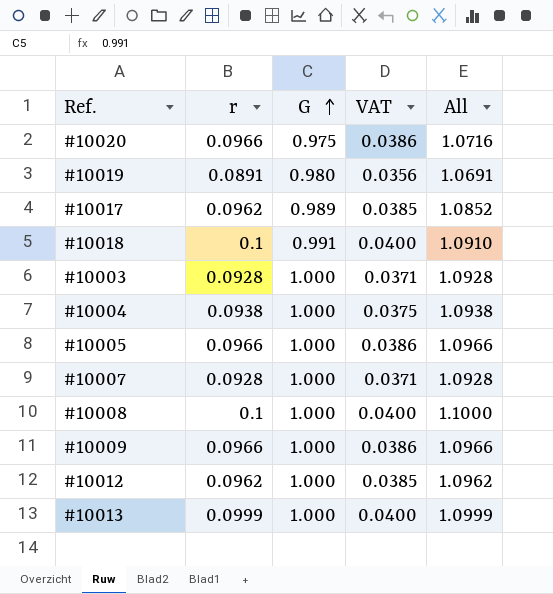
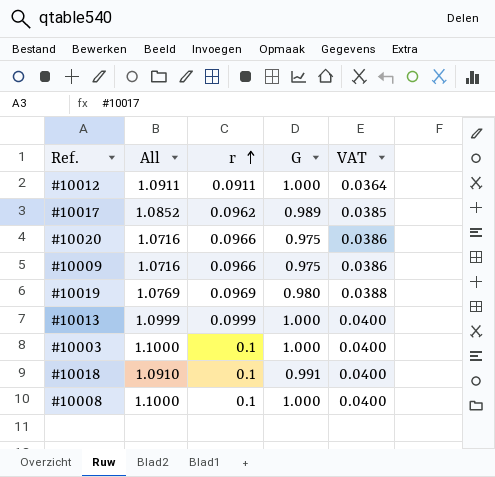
row order: G ascending -> r ascending
column All | position: 5 -> 2
row #10004: 0.0938 | 1.000 | 0.0375 | 1.0938 -> none
row #10005: 0.0966 | 1.000 | 0.0386 | 1.0966 -> none
row #10007: 0.0928 | 1.000 | 0.0371 | 1.0928 -> none
#10012 | All: 1.0962 -> 1.0911
#10012 | r: 0.0962 -> 0.0911
#10012 | VAT: 0.0385 -> 0.0364
#10009 | All: 1.0966 -> 1.0716
#10009 | G: 1.000 -> 0.975
#10019 | All: 1.0691 -> 1.0769
#10019 | r: 0.0891 -> 0.0969
#10019 | VAT: 0.0356 -> 0.0388
#10003 | All: 1.0928 -> 1.1000
#10003 | r: 0.0928 -> 0.1
#10003 | VAT: 0.0371 -> 0.0400

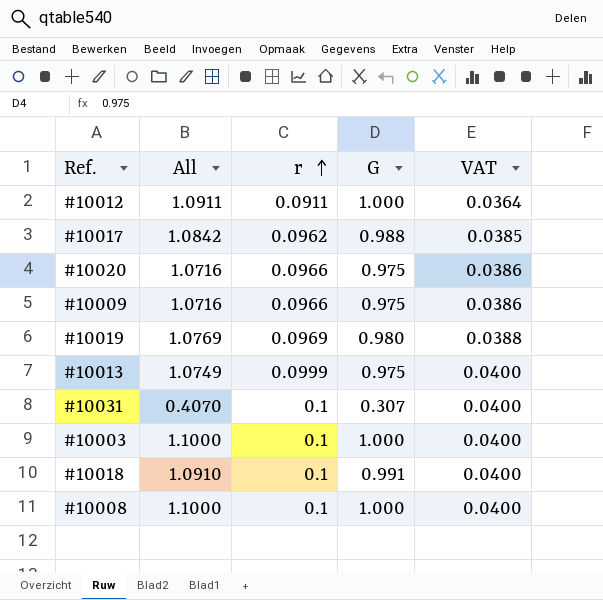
#10017 | All: 1.0852 -> 1.0842
#10017 | G: 0.989 -> 0.988
#10013 | All: 1.0999 -> 1.0749
#10013 | G: 1.000 -> 0.975
row #10031: none -> 0.4070 | 0.1 | 0.307 | 0.0400

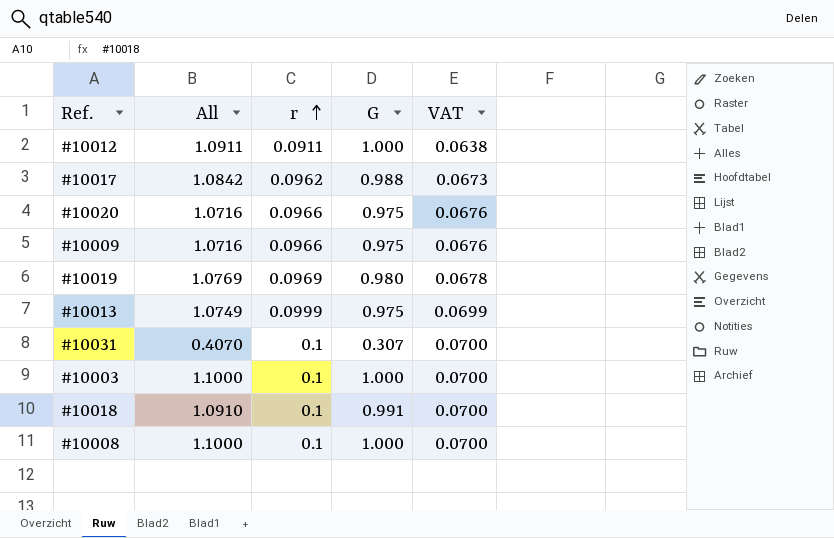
column VAT | formula: [r] * 0.4 -> [r] * 0.7

